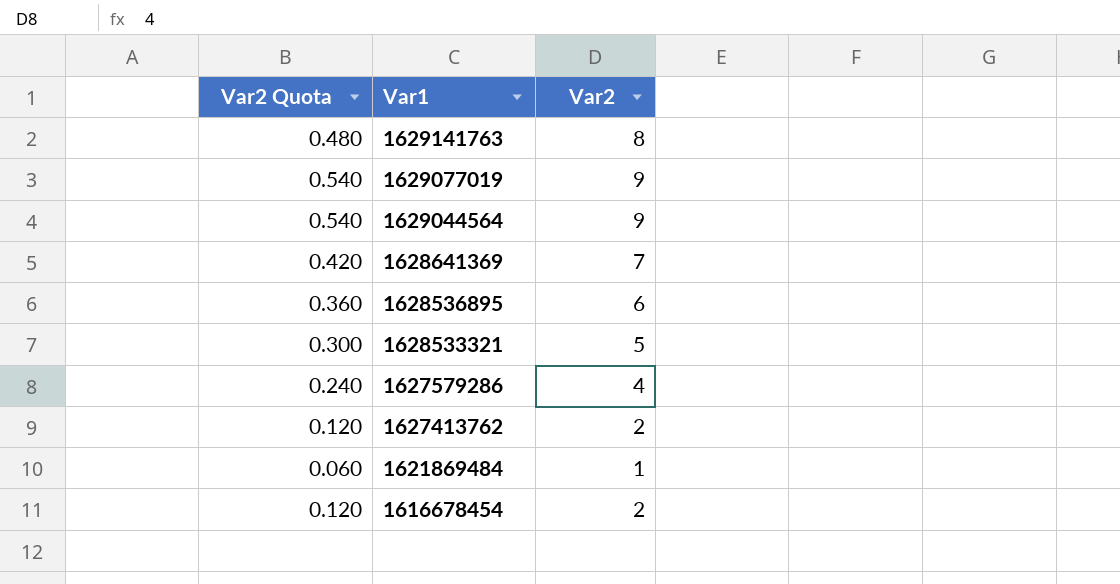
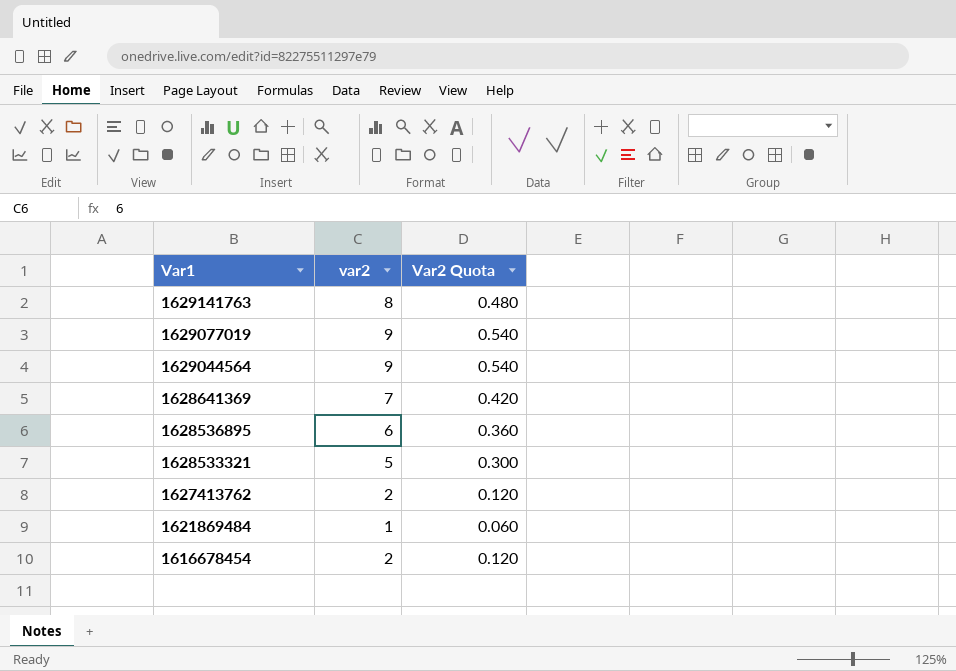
column name: Var2 -> var2
column Var2 Quota | position: 1 -> 3
row 1627579286: 0.240 | 4 -> none

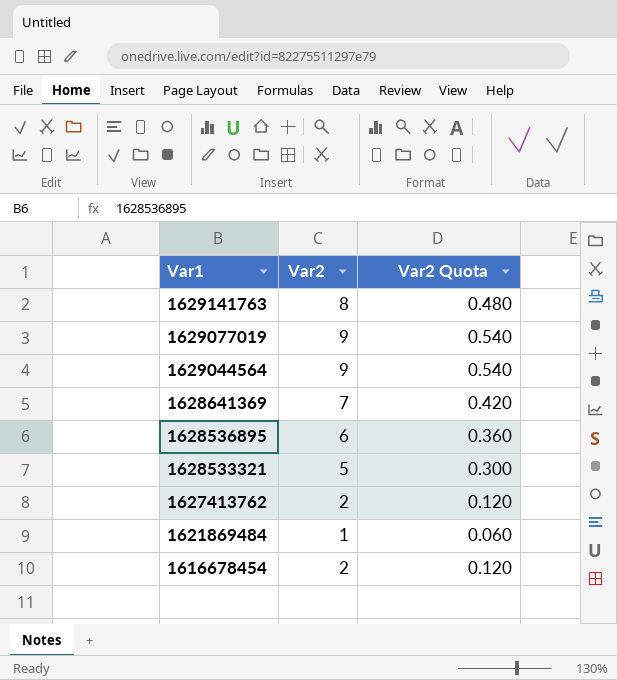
column name: var2 -> Var2

